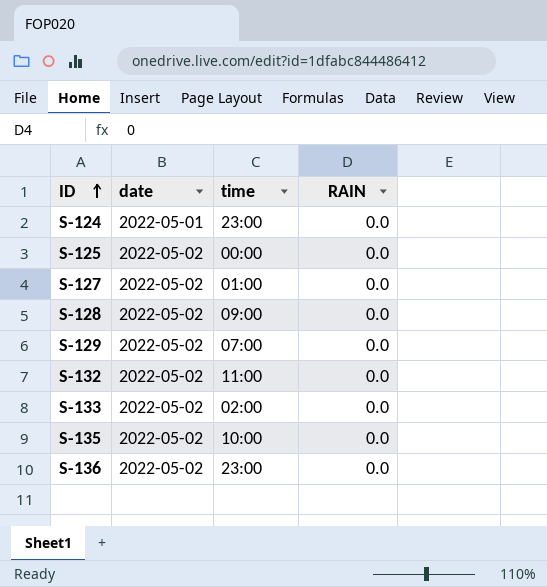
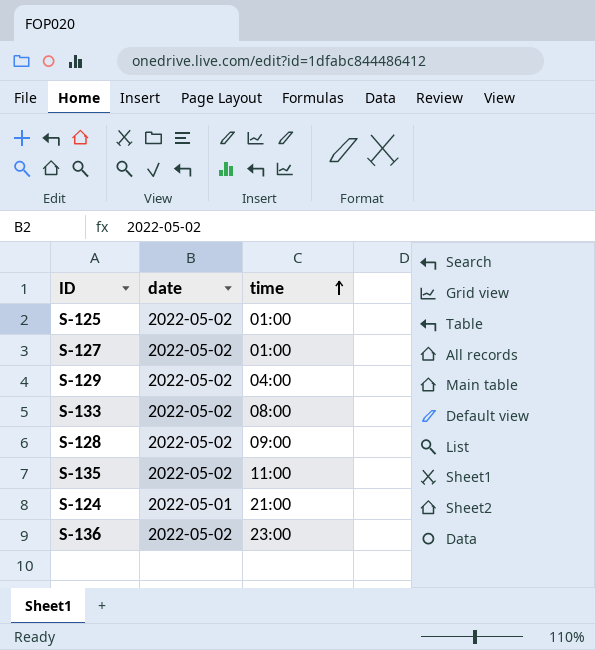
row order: ID ascending -> time ascending
column RAIN | position: 4 -> none
row S-132: 2022-05-02 | 11:00 | 0.0 -> none
S-125 | time: 00:00 -> 01:00
S-129 | time: 07:00 -> 04:00
S-133 | time: 02:00 -> 08:00
S-135 | time: 10:00 -> 11:00
S-124 | time: 23:00 -> 21:00

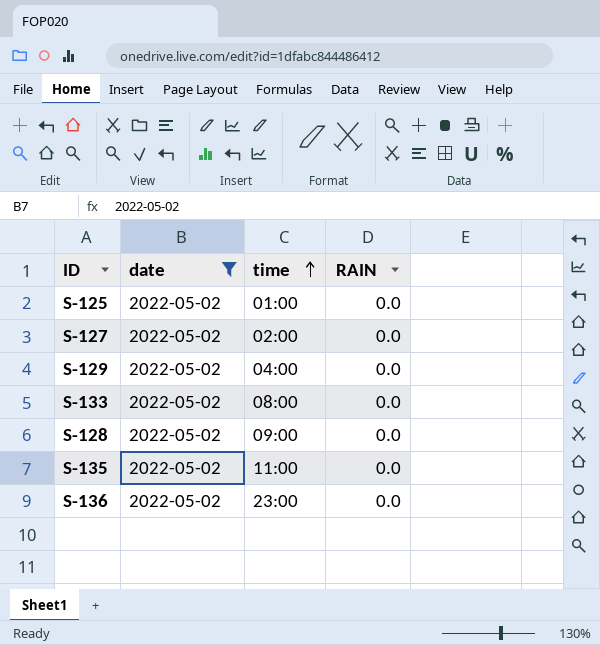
filter: none -> date = 2022-05-02
column RAIN | position: none -> 4
S-127 | time: 01:00 -> 02:00

